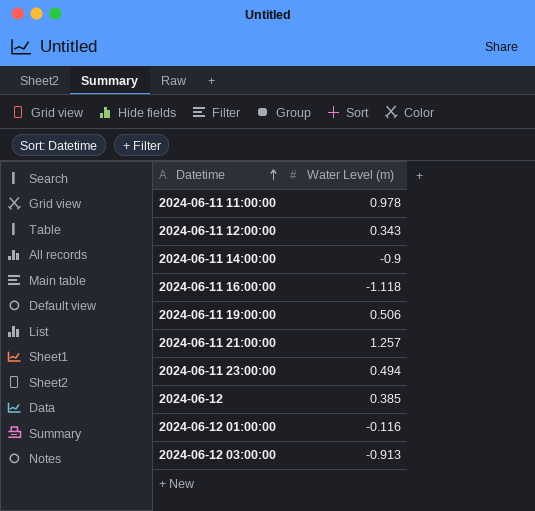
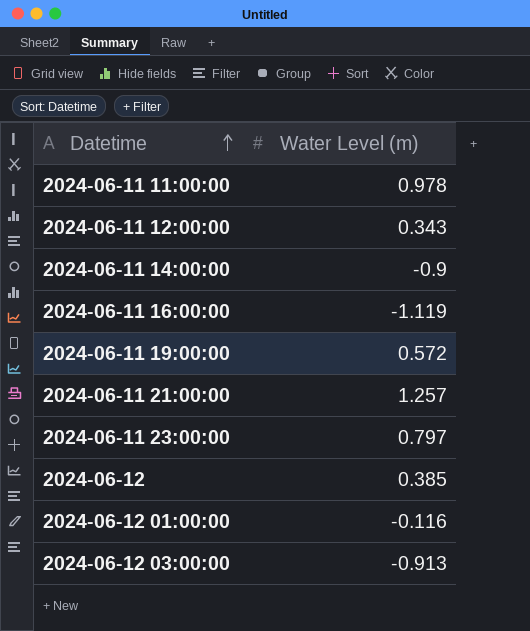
2024-06-11 16:00:00 | Water Level (m): -1.118 -> -1.119
2024-06-11 19:00:00 | Water Level (m): 0.506 -> 0.572
2024-06-11 23:00:00 | Water Level (m): 0.494 -> 0.797

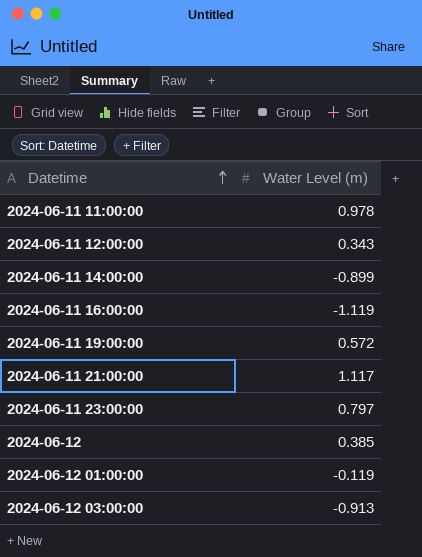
2024-06-11 14:00:00 | Water Level (m): -0.9 -> -0.899
2024-06-11 21:00:00 | Water Level (m): 1.257 -> 1.117
2024-06-12 01:00:00 | Water Level (m): -0.116 -> -0.119

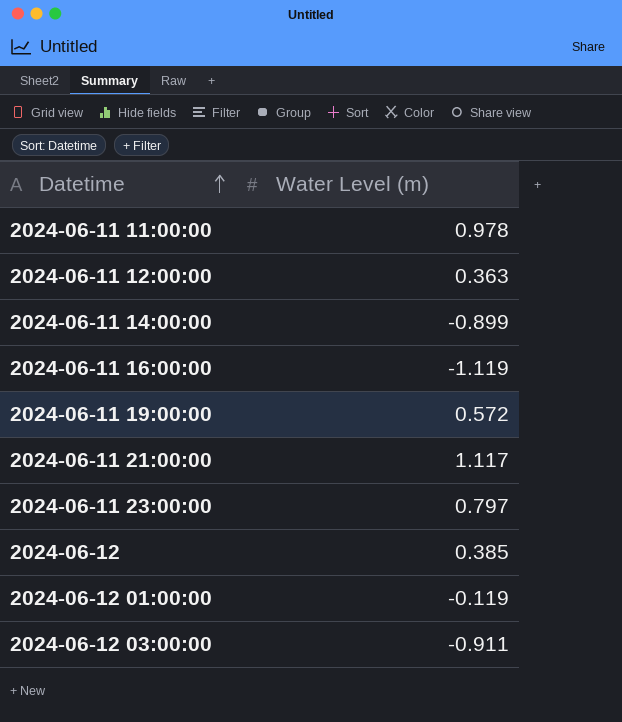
2024-06-11 12:00:00 | Water Level (m): 0.343 -> 0.363
2024-06-12 03:00:00 | Water Level (m): -0.913 -> -0.911

